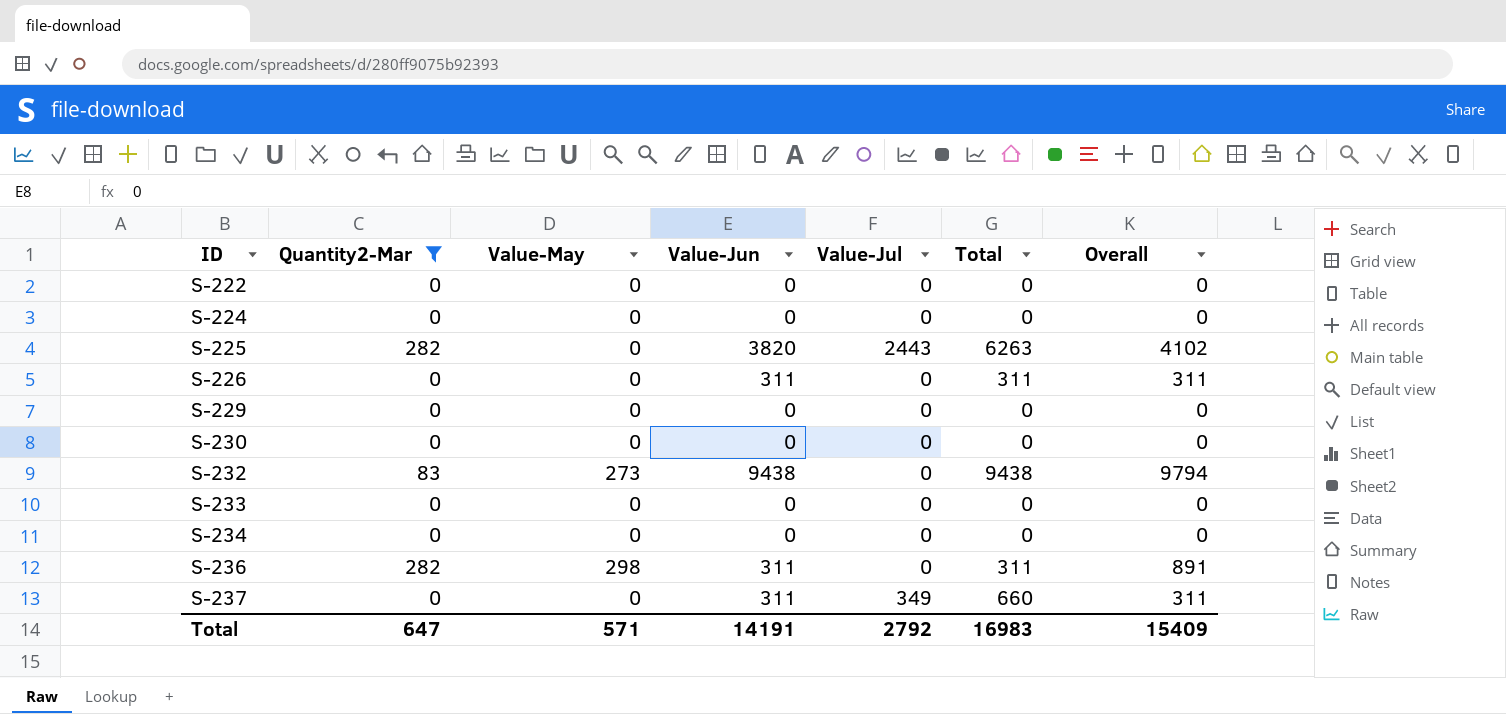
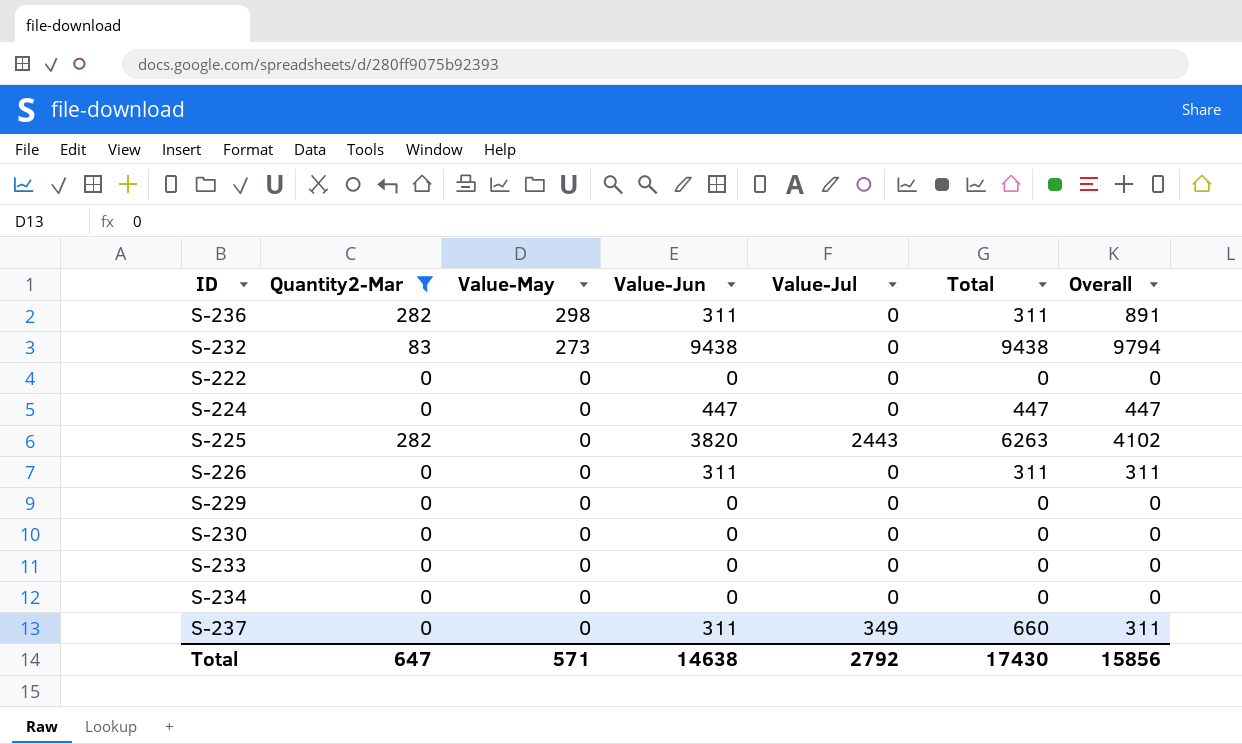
row order: ID ascending -> Value-May descending
S-224 | Value-Jun: 0 -> 447
S-224 | Total: 0 -> 447
S-224 | Overall: 0 -> 447
Total | Value-Jun: 14191 -> 14638
Total | Total: 16983 -> 17430
Total | Overall: 15409 -> 15856

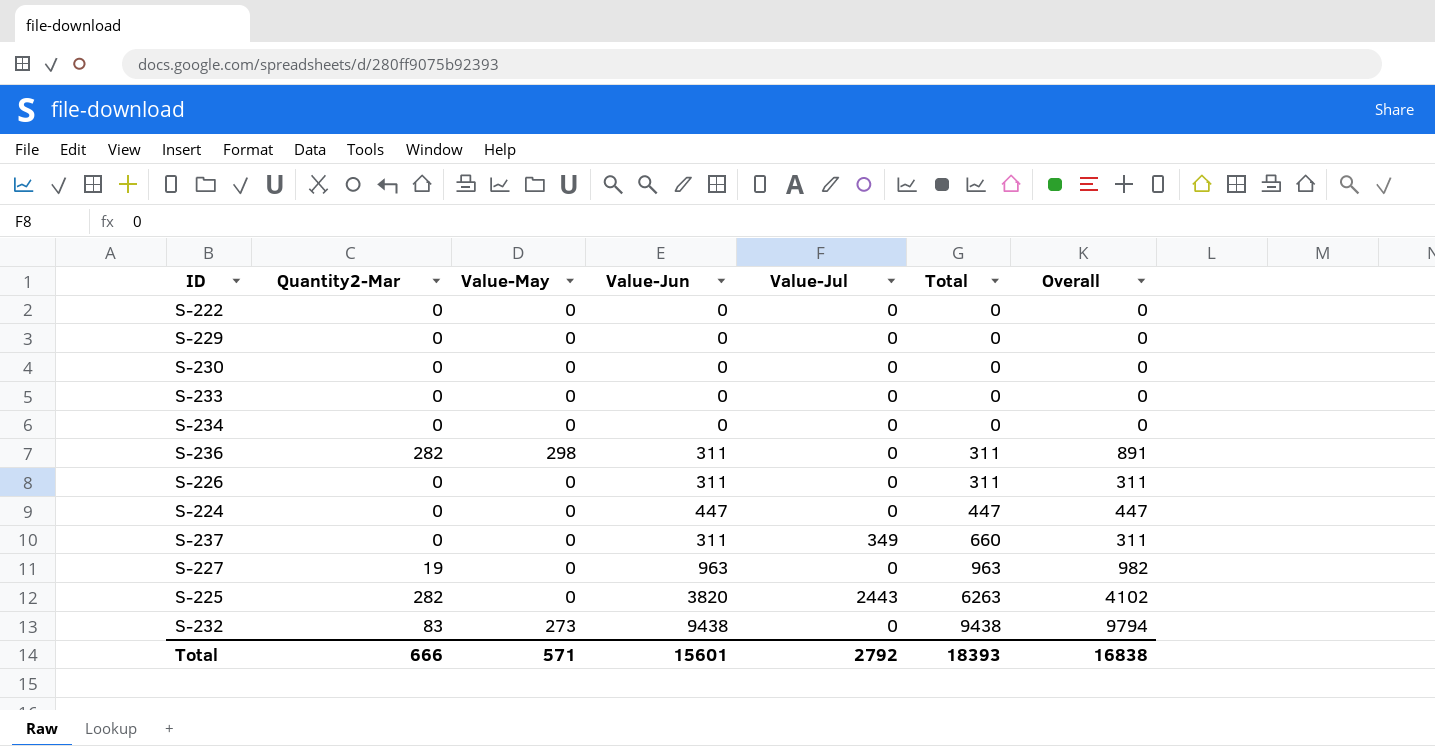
filter: Quantity2-Mar != 19 -> none
row order: Value-May descending -> Total ascending
Total | Quantity2-Mar: 647 -> 666
Total | Value-Jun: 14638 -> 15601
Total | Total: 17430 -> 18393
Total | Overall: 15856 -> 16838

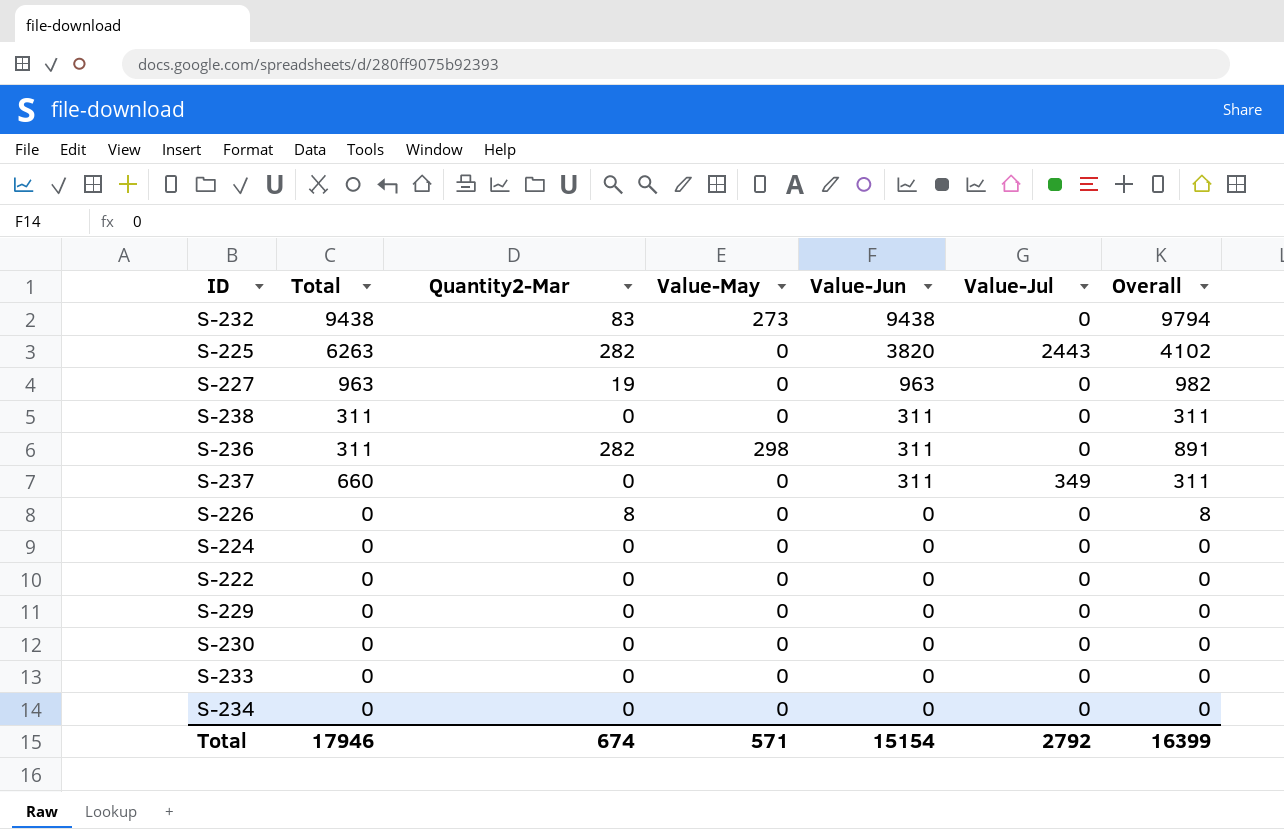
row order: Total ascending -> Value-Jun descending
column Total | position: 6 -> 2
row S-238: none -> 311 | 0 | 0 | 311 | 0 | 311
S-226 | Total: 311 -> 0
S-226 | Quantity2-Mar: 0 -> 8
S-226 | Value-Jun: 311 -> 0
S-226 | Overall: 311 -> 8
S-224 | Total: 447 -> 0
S-224 | Value-Jun: 447 -> 0
S-224 | Overall: 447 -> 0
Total | Total: 18393 -> 17946
Total | Quantity2-Mar: 666 -> 674
Total | Value-Jun: 15601 -> 15154
Total | Overall: 16838 -> 16399

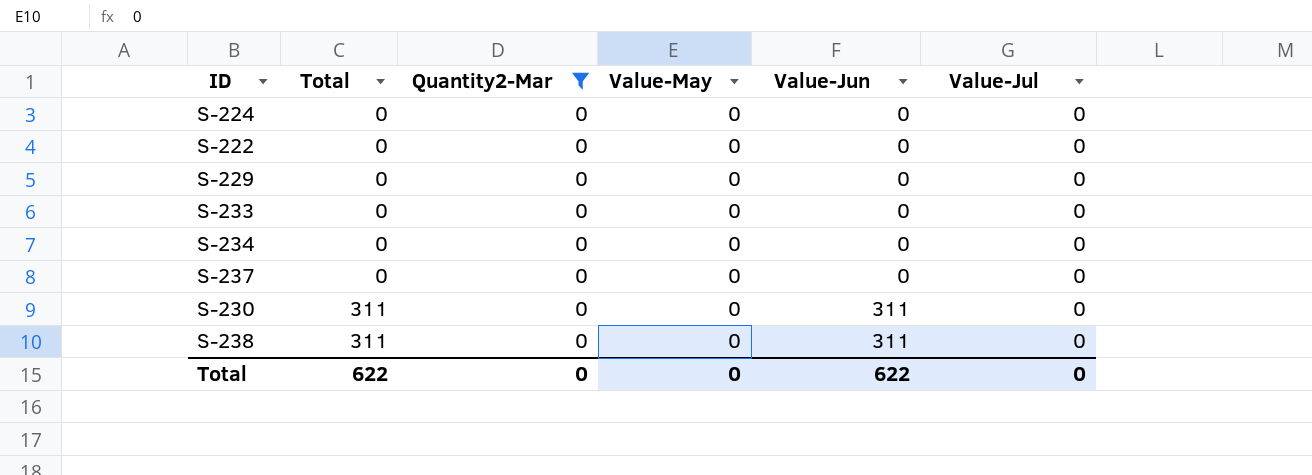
filter: none -> Quantity2-Mar = 0
row order: Value-Jun descending -> Total ascending
column Overall | formula: [Quantity2-Mar] + [Value-May] + [Value-Jun] -> none
S-237 | Total: 660 -> 0
S-237 | Value-Jun: 311 -> 0
S-237 | Value-Jul: 349 -> 0
S-230 | Total: 0 -> 311
S-230 | Value-Jun: 0 -> 311
Total | Total: 17946 -> 622
Total | Quantity2-Mar: 674 -> 0
Total | Value-May: 571 -> 0
Total | Value-Jun: 15154 -> 622
Total | Value-Jul: 2792 -> 0

